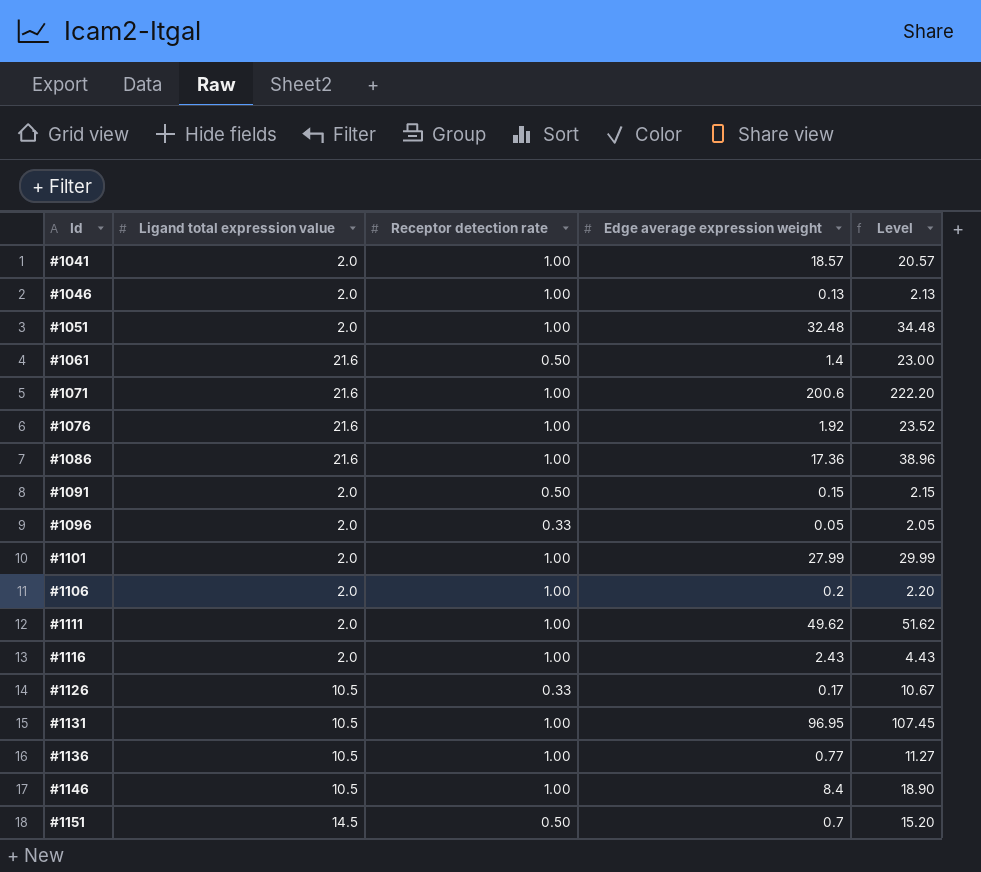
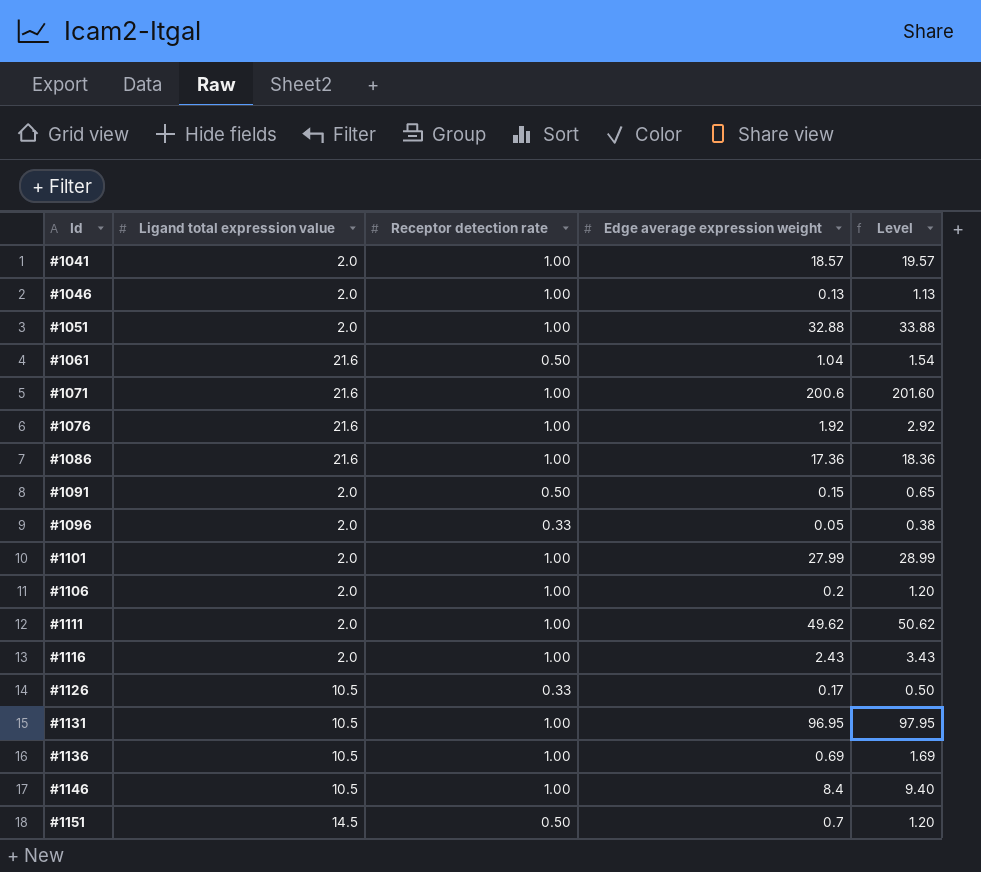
column Level | formula: [Ligand total expression value] + [Edge average expression weight] -> [Receptor detection rate] + [Edge average expression weight]
#1051 | Edge average expression weight: 32.48 -> 32.88
#1061 | Edge average expression weight: 1.4 -> 1.04
#1136 | Edge average expression weight: 0.77 -> 0.69

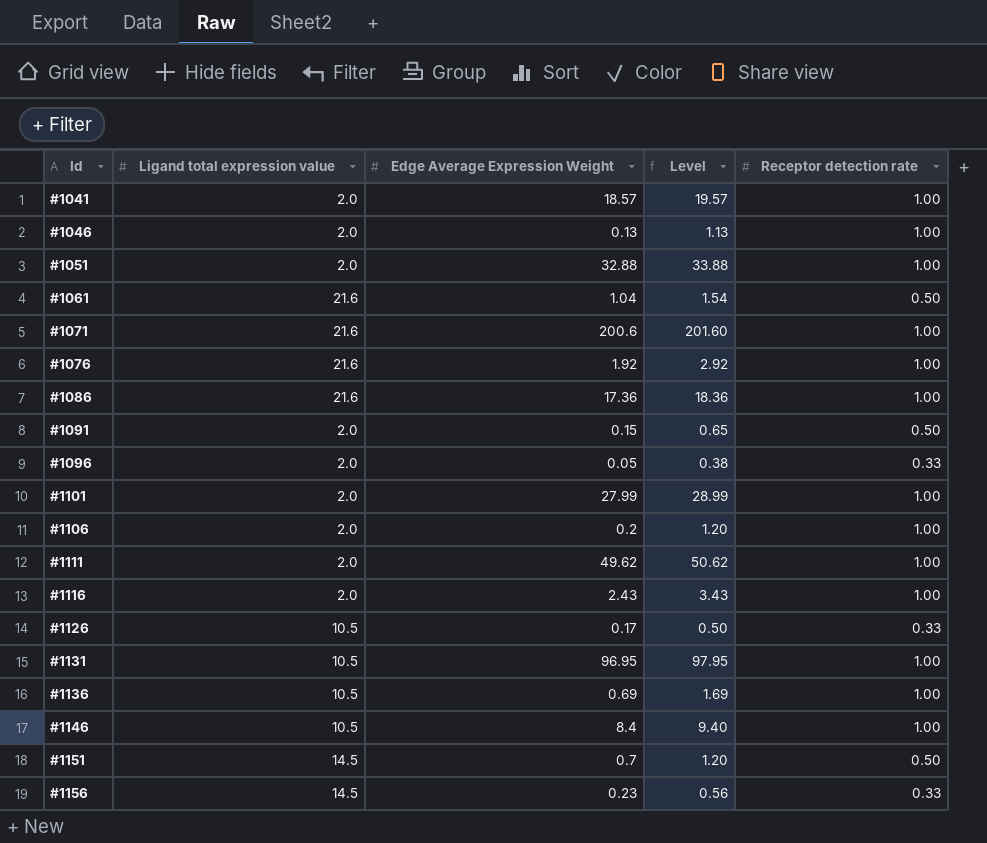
column name: Edge average expression weight -> Edge Average Expression Weight
column Receptor detection rate | position: 3 -> 5
row #1156: none -> 14.5 | 0.23 | 0.56 | 0.33

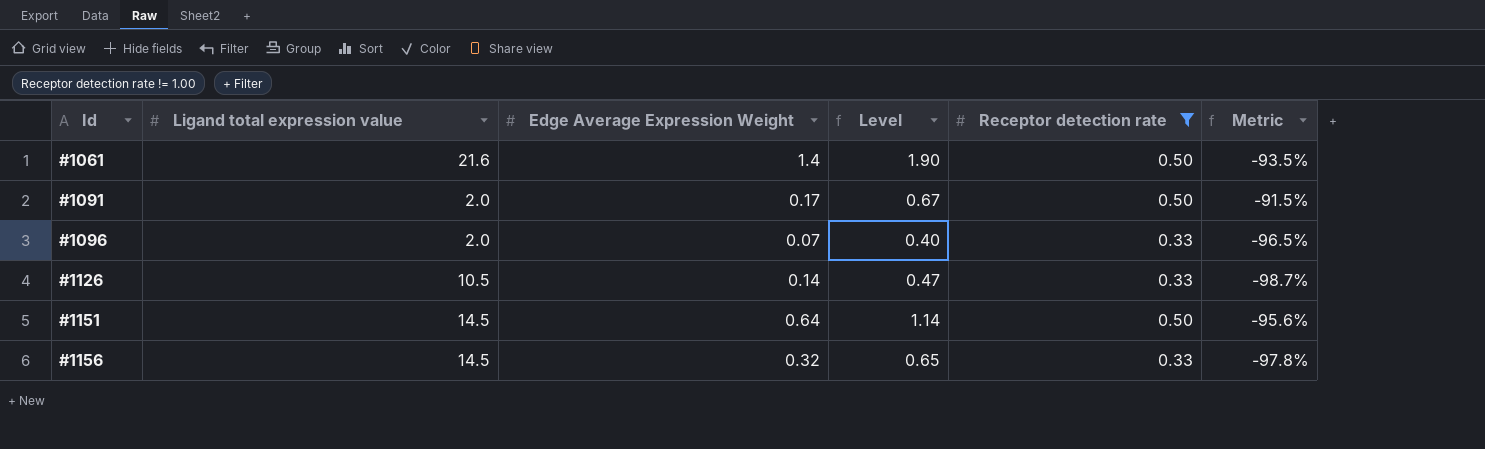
filter: none -> Receptor detection rate != 1.00
column Metric | formula: none -> ([Edge Average Expression Weight] - [Ligand total expression value]) / [Ligand total expression value]
#1061 | Edge Average Expression Weight: 1.04 -> 1.4
#1061 | Level: 1.54 -> 1.90
#1091 | Edge Average Expression Weight: 0.15 -> 0.17
#1091 | Level: 0.65 -> 0.67
#1096 | Edge Average Expression Weight: 0.05 -> 0.07
#1096 | Level: 0.38 -> 0.40
#1126 | Edge Average Expression Weight: 0.17 -> 0.14
#1126 | Level: 0.50 -> 0.47
#1151 | Edge Average Expression Weight: 0.7 -> 0.64
#1151 | Level: 1.20 -> 1.14
#1156 | Edge Average Expression Weight: 0.23 -> 0.32
#1156 | Level: 0.56 -> 0.65

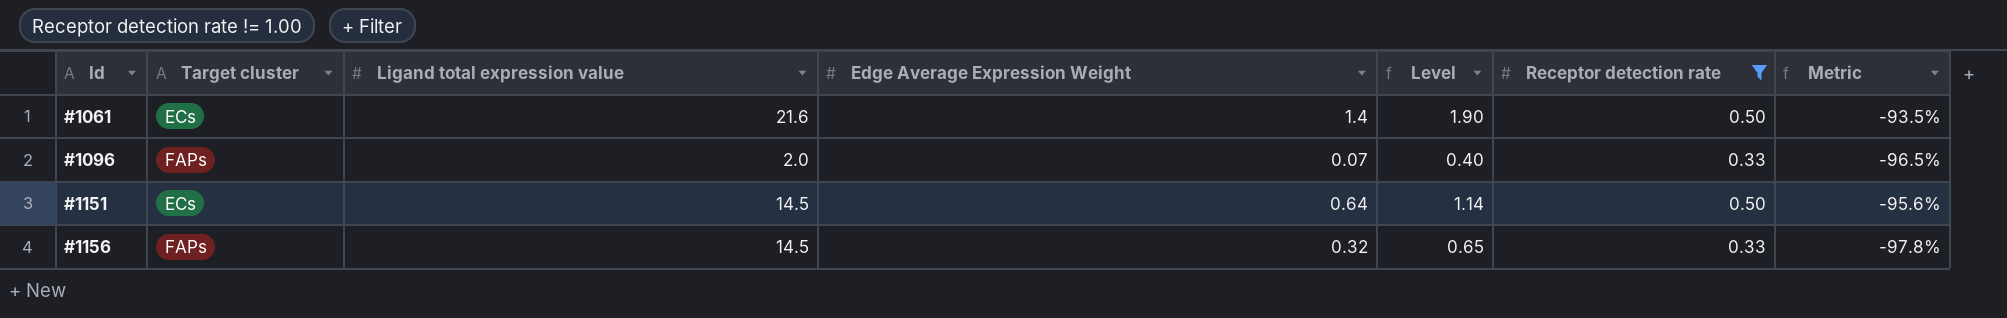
column Target cluster | position: none -> 2
row #1091: 2.0 | 0.17 | 0.67 | 0.50 | -91.5% -> none
row #1126: 10.5 | 0.14 | 0.47 | 0.33 | -98.7% -> none

